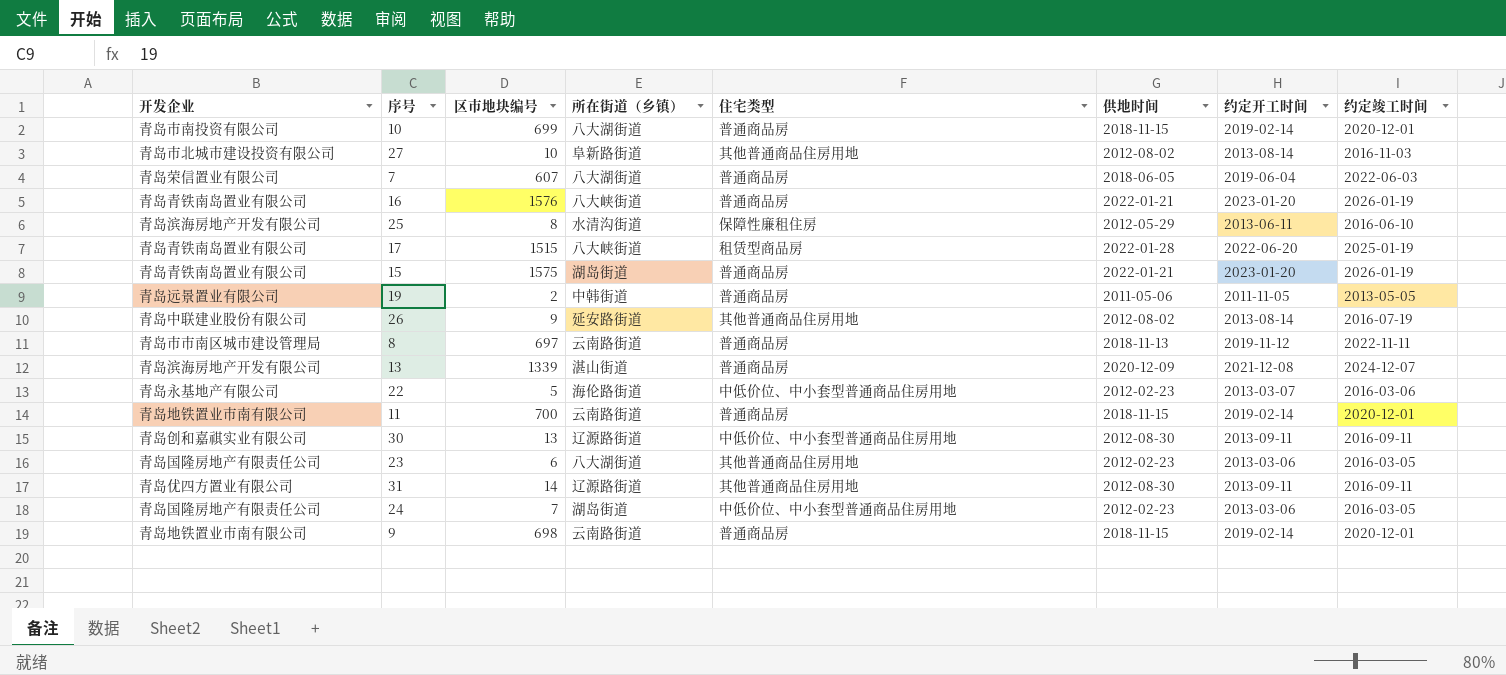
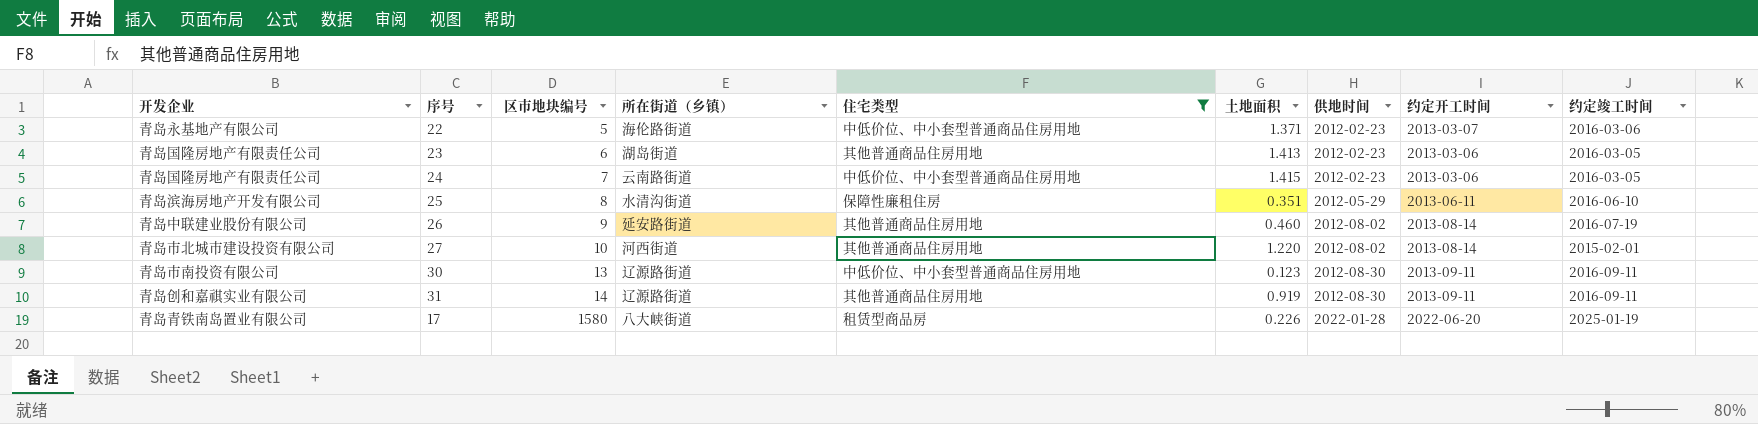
filter: none -> 住宅类型 != 普通商品房
row order: none -> 区市地块编号 ascending
column 土地面积 | position: none -> 6
23 | 所在街道（乡镇）: 八大湖街道 -> 湖岛街道
24 | 所在街道（乡镇）: 湖岛街道 -> 云南路街道
27 | 所在街道（乡镇）: 阜新路街道 -> 河西街道
27 | 约定竣工时间: 2016-11-03 -> 2015-02-01
30 | 开发企业: 青岛创和嘉祺实业有限公司 -> 青岛市南投资有限公司
31 | 开发企业: 青岛优四方置业有限公司 -> 青岛创和嘉祺实业有限公司
17 | 区市地块编号: 1515 -> 1580

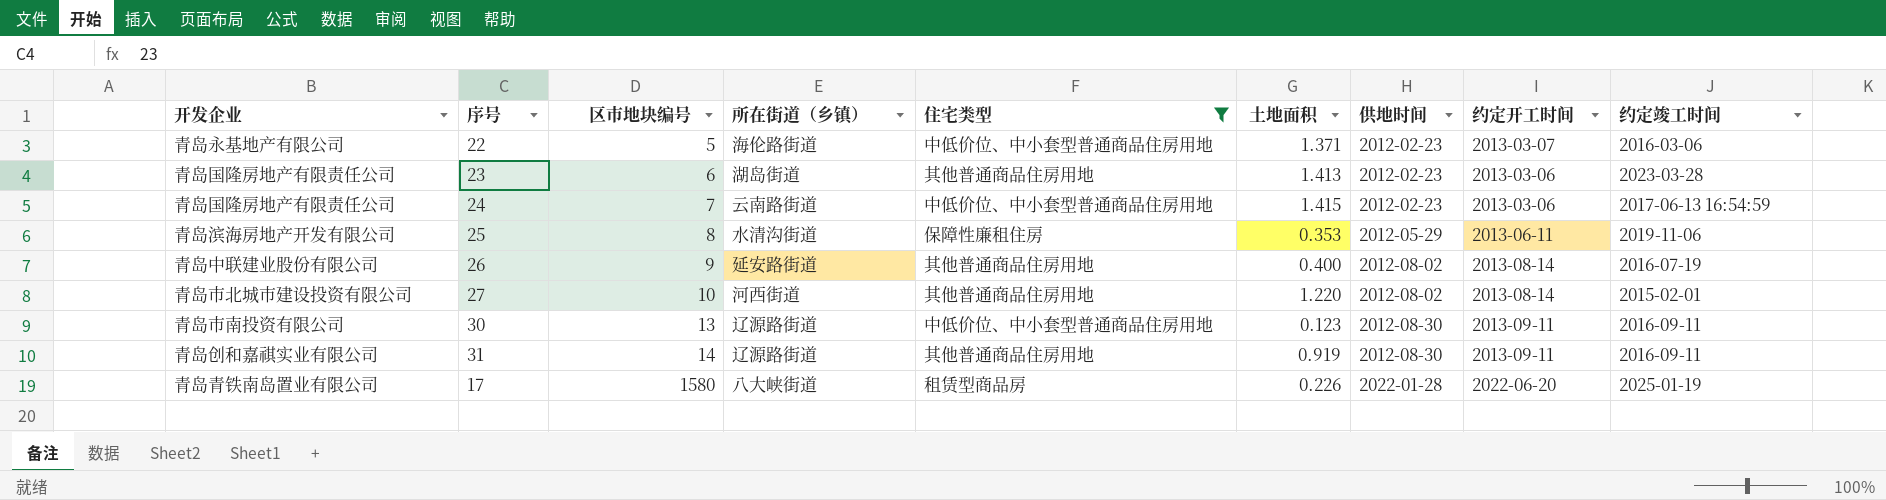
23 | 约定竣工时间: 2016-03-05 -> 2023-03-28
24 | 约定竣工时间: 2016-03-05 -> 2017-06-13 16:54:59
25 | 土地面积: 0.351 -> 0.353
25 | 约定竣工时间: 2016-06-10 -> 2019-11-06
26 | 土地面积: 0.460 -> 0.400

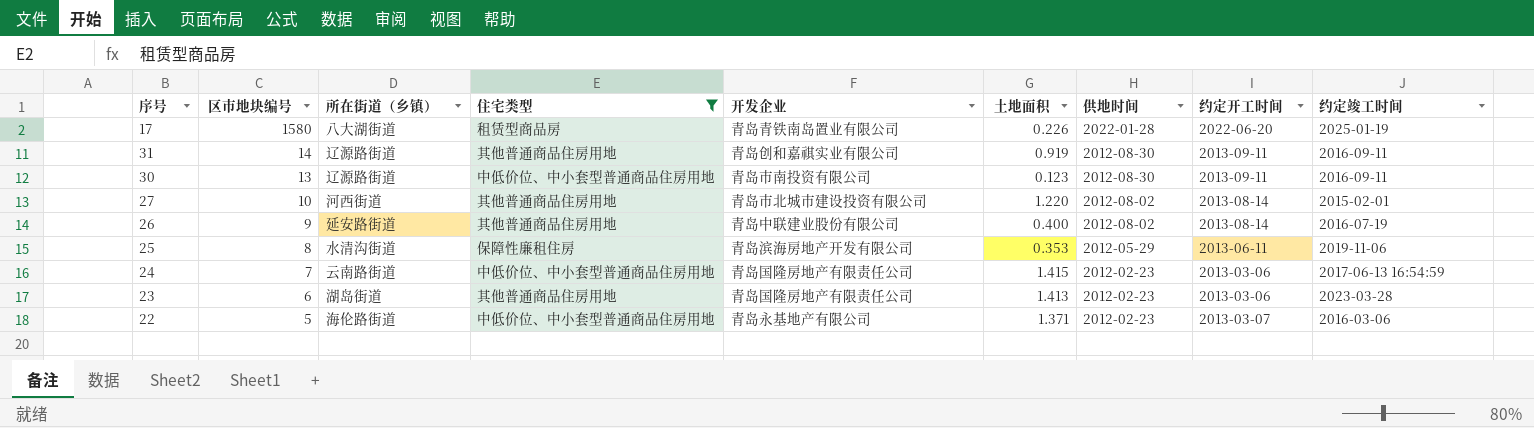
row order: 区市地块编号 ascending -> 区市地块编号 descending
column 开发企业 | position: 1 -> 5
17 | 所在街道（乡镇）: 八大峡街道 -> 八大湖街道

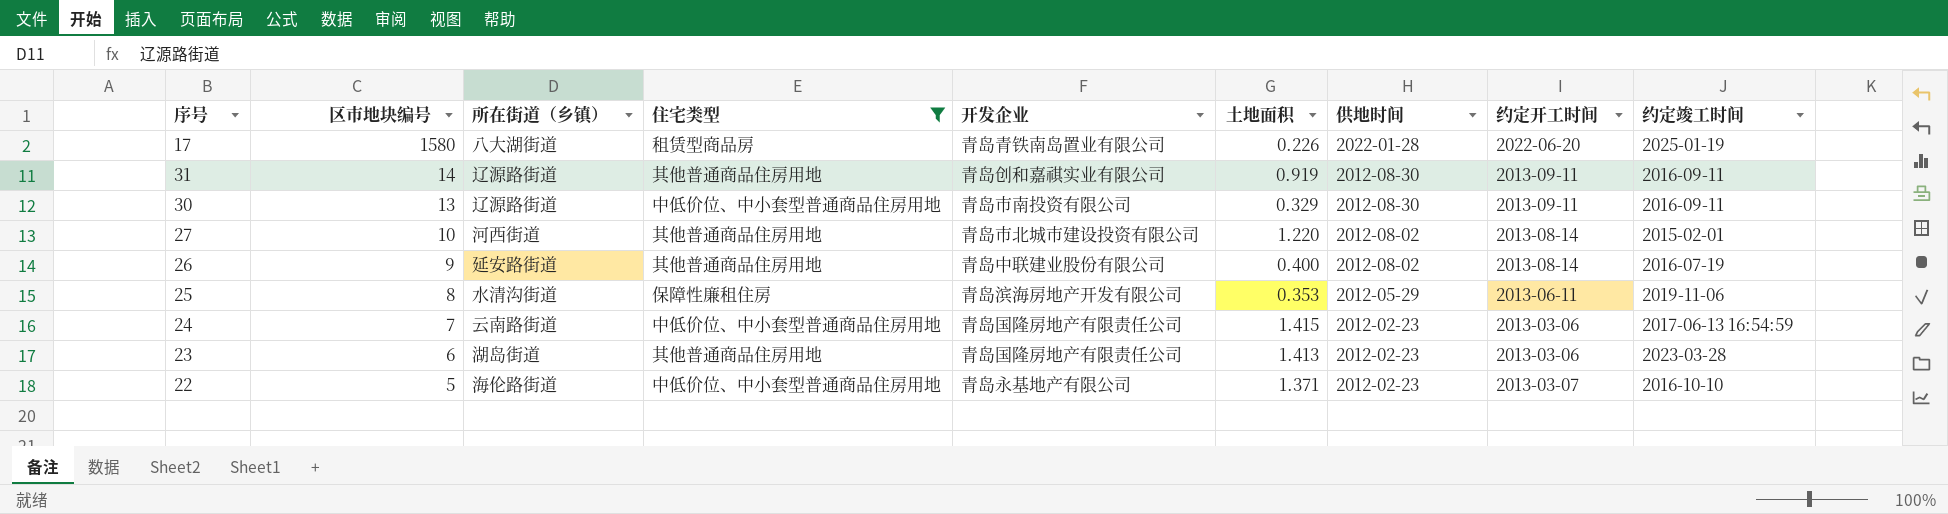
30 | 土地面积: 0.123 -> 0.329
22 | 约定竣工时间: 2016-03-06 -> 2016-10-10

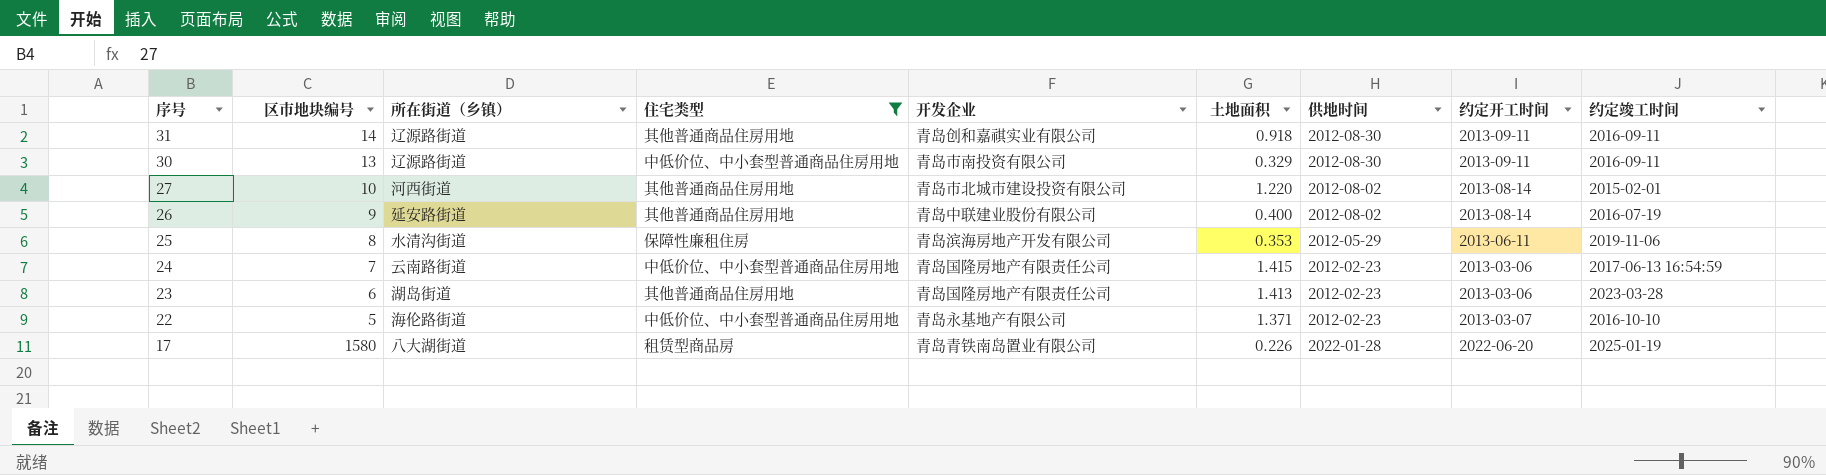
row order: 区市地块编号 descending -> 序号 descending
31 | 土地面积: 0.919 -> 0.918

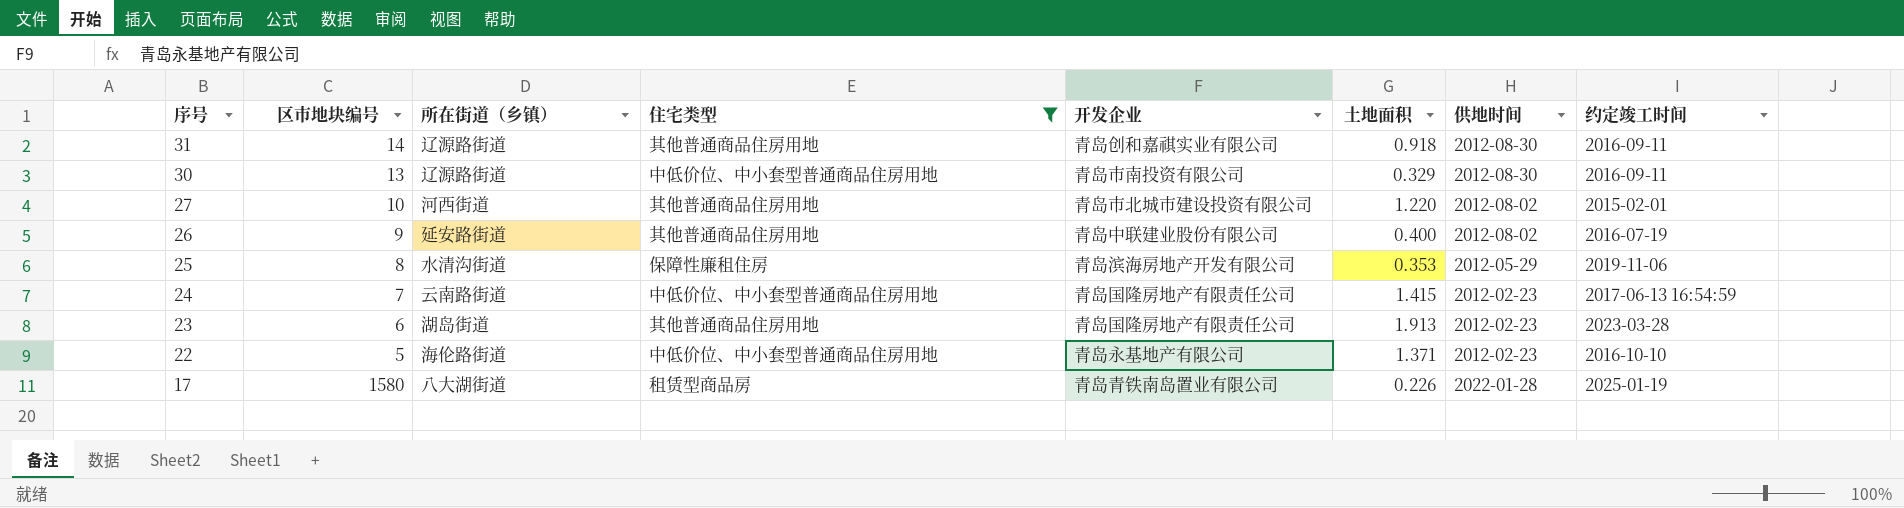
column 约定开工时间 | position: 8 -> none
23 | 土地面积: 1.413 -> 1.913

